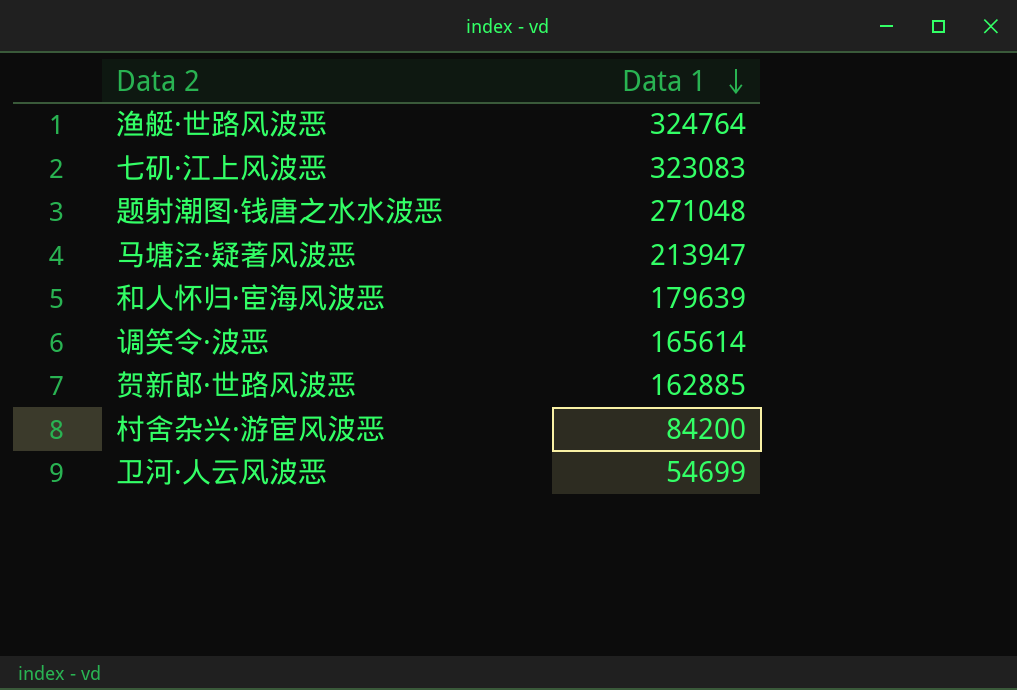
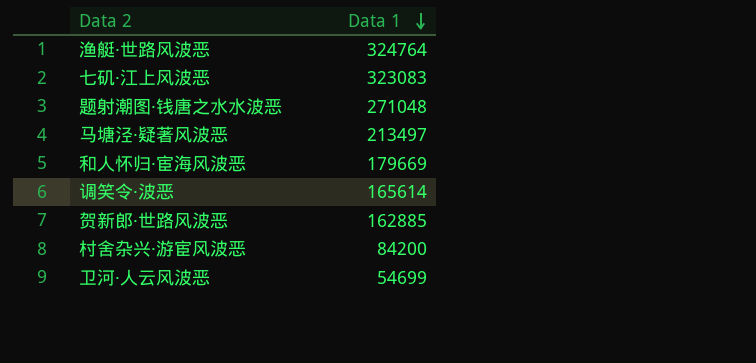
马塘泾·疑著风波恶 | Data 1: 213947 -> 213497
和人怀归·宦海风波恶 | Data 1: 179639 -> 179669

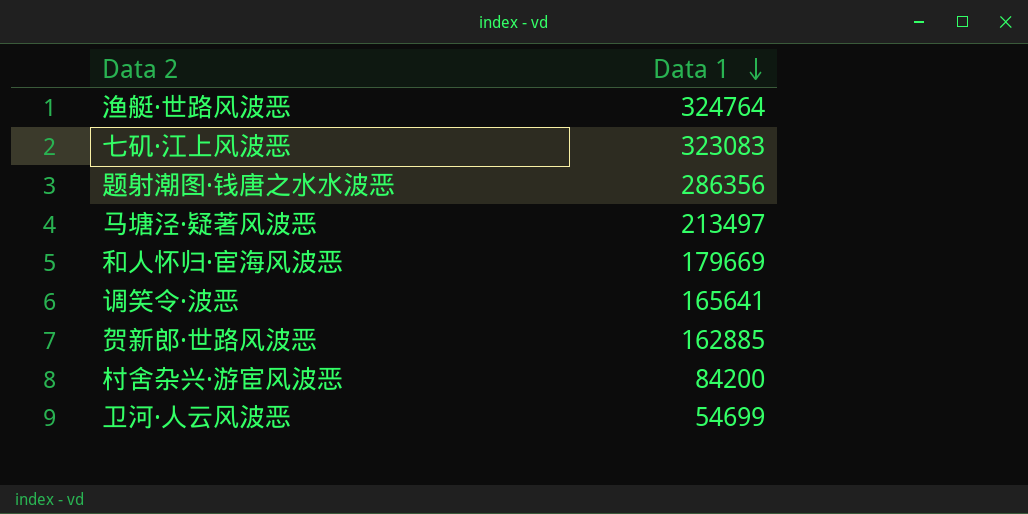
题射潮图·钱唐之水水波恶 | Data 1: 271048 -> 286356
调笑令·波恶 | Data 1: 165614 -> 165641

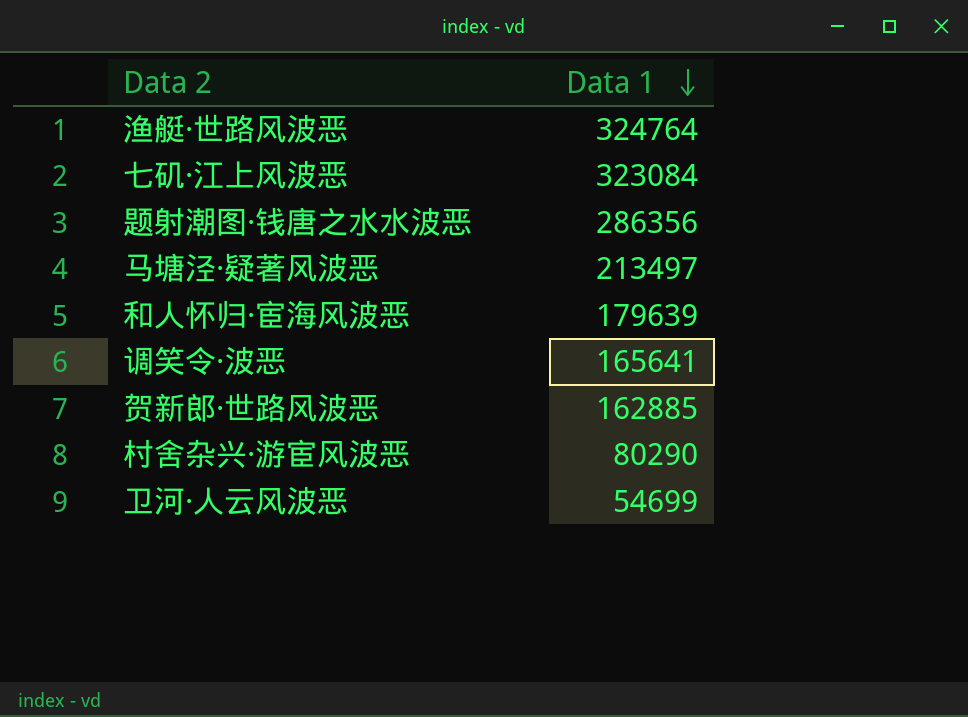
七矶·江上风波恶 | Data 1: 323083 -> 323084
和人怀归·宦海风波恶 | Data 1: 179669 -> 179639
村舍杂兴·游宦风波恶 | Data 1: 84200 -> 80290

